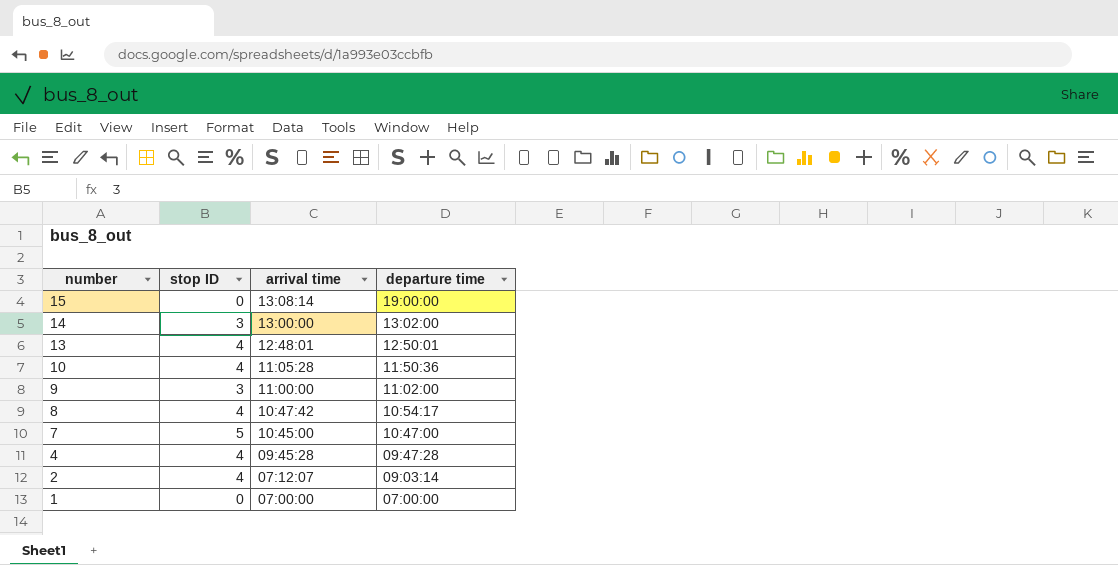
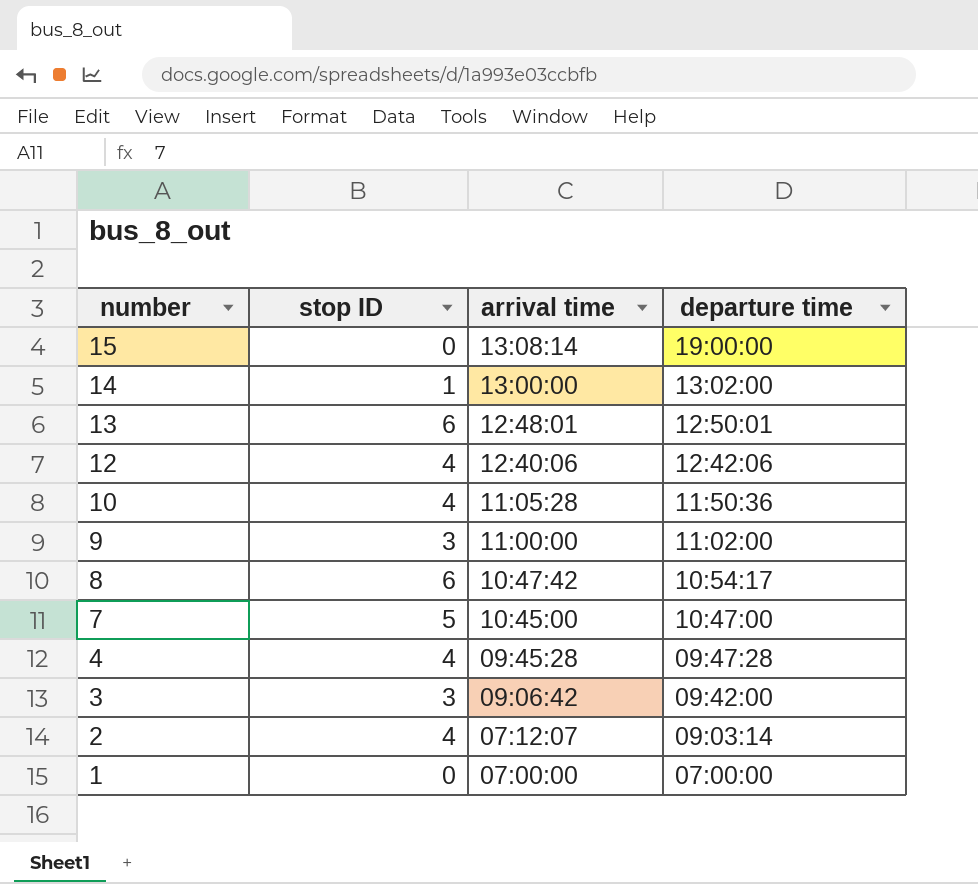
14 | stop ID: 3 -> 1
13 | stop ID: 4 -> 6
row 12: none -> 4 | 12:40:06 | 12:42:06
8 | stop ID: 4 -> 6
row 3: none -> 3 | 09:06:42 | 09:42:00

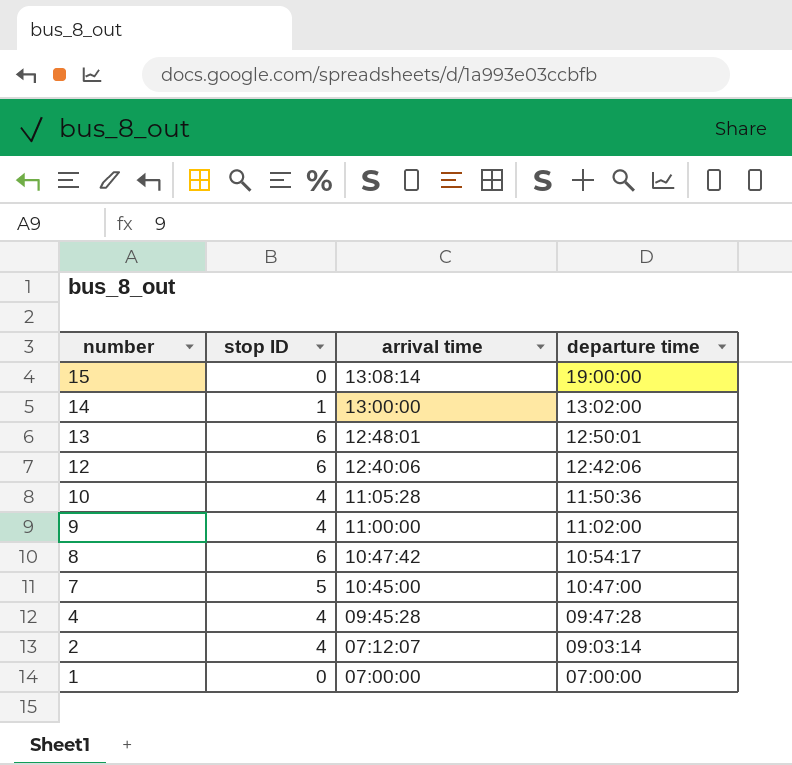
row 3: 3 | 09:06:42 | 09:42:00 -> none
12 | stop ID: 4 -> 6
9 | stop ID: 3 -> 4

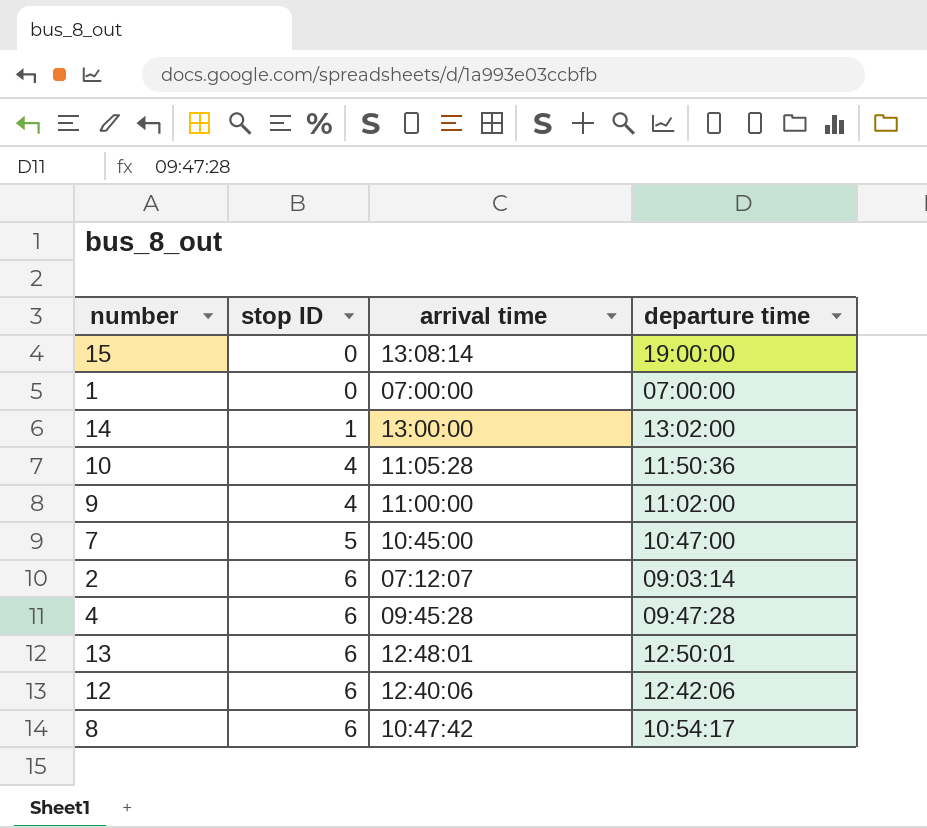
row order: number descending -> stop ID ascending
2 | stop ID: 4 -> 6
4 | stop ID: 4 -> 6

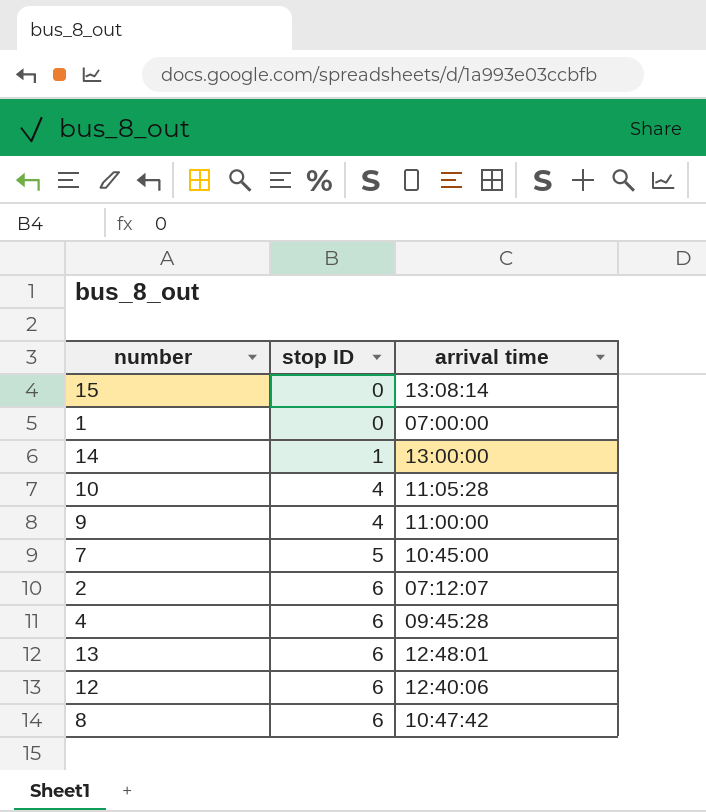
column departure time | position: 4 -> none

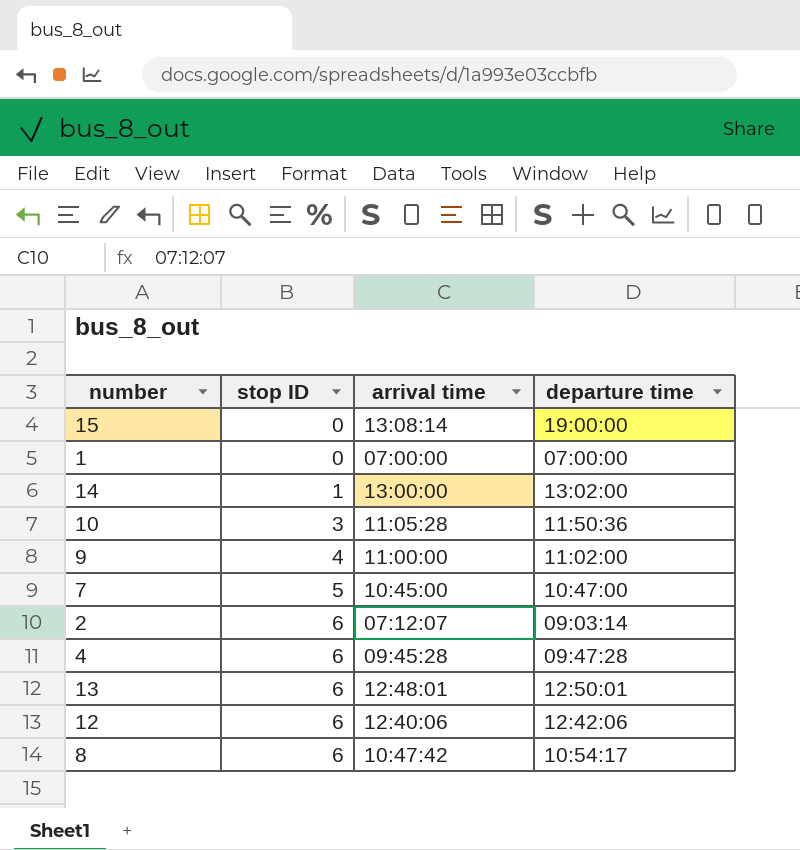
column departure time | position: none -> 4
10 | stop ID: 4 -> 3

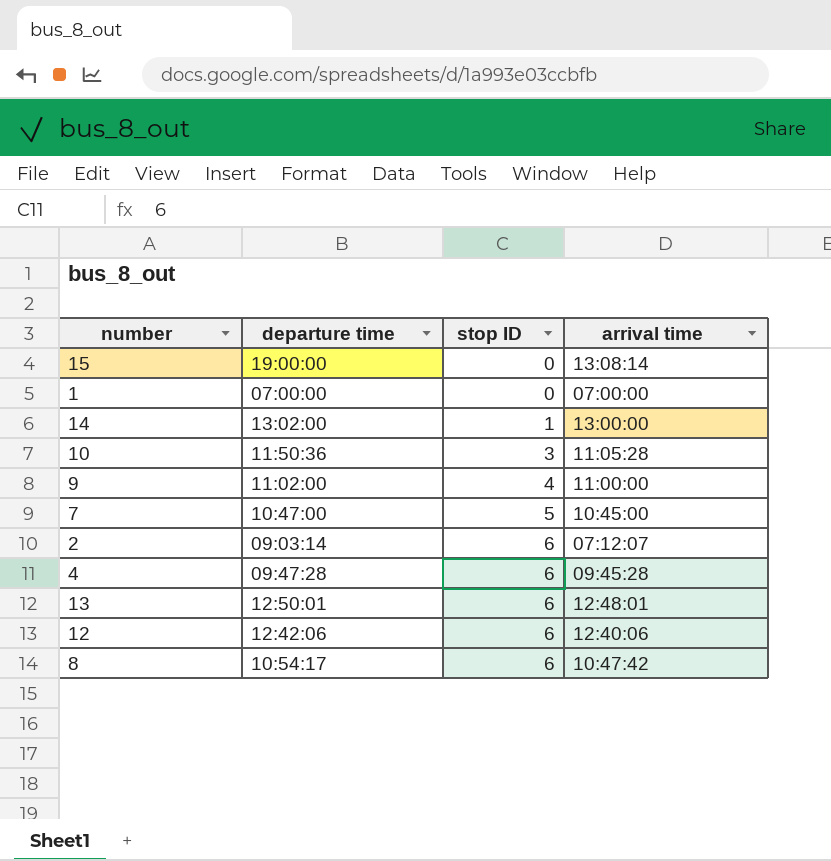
column departure time | position: 4 -> 2

